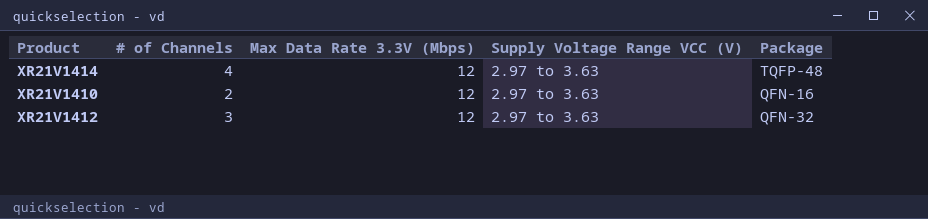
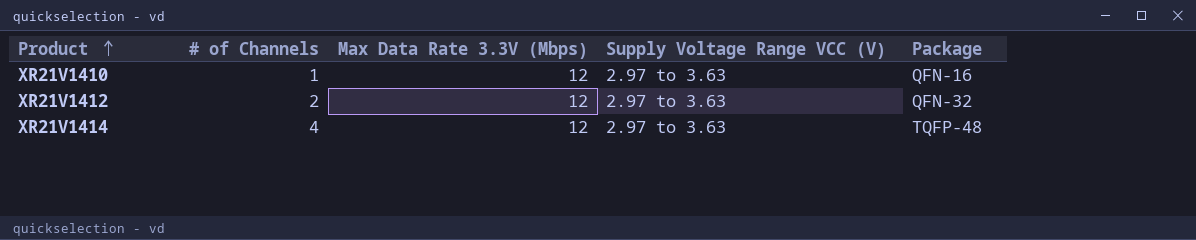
row order: none -> Product ascending
XR21V1410 | # of Channels: 2 -> 1
XR21V1412 | # of Channels: 3 -> 2

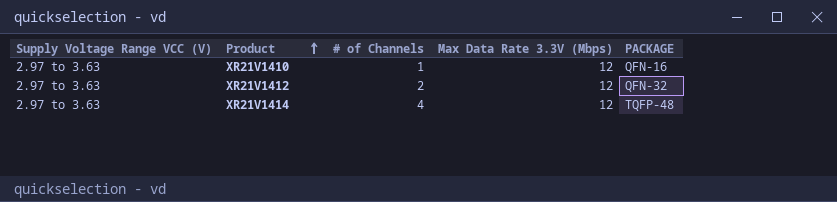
column Supply Voltage Range VCC (V) | position: 4 -> 1
column name: Package -> PACKAGE

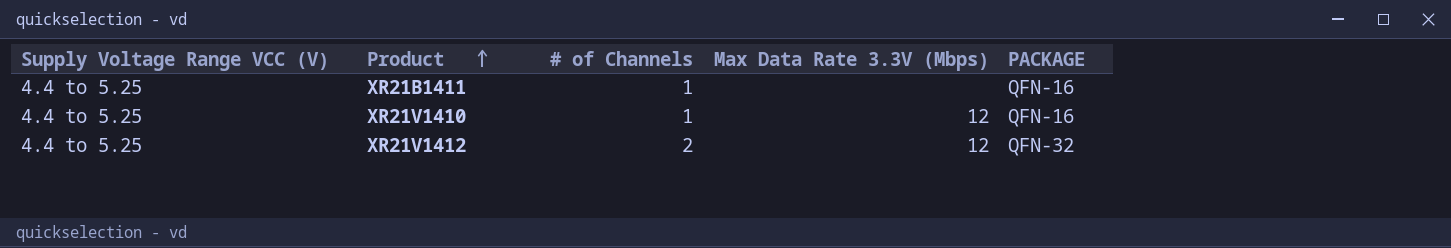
row XR21V1414: 2.97 to 3.63 | 4 | 12 | TQFP-48 -> none
row XR21B1411: none -> 4.4 to 5.25 | 1 | none | QFN-16
XR21V1410 | Supply Voltage Range VCC (V): 2.97 to 3.63 -> 4.4 to 5.25
XR21V1412 | Supply Voltage Range VCC (V): 2.97 to 3.63 -> 4.4 to 5.25

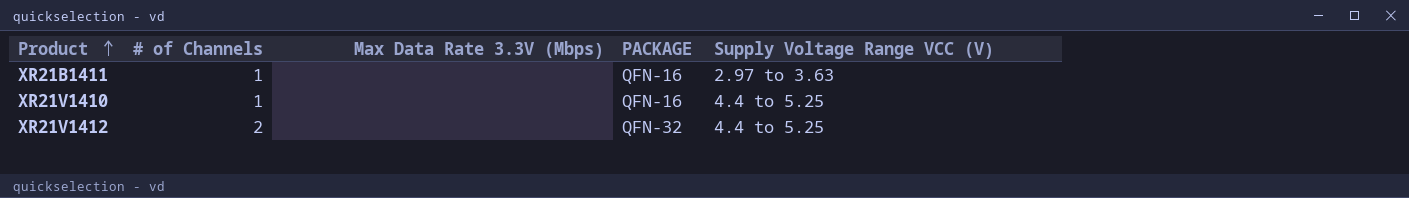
column Supply Voltage Range VCC (V) | position: 1 -> 5
XR21B1411 | Supply Voltage Range VCC (V): 4.4 to 5.25 -> 2.97 to 3.63
XR21V1410 | Max Data Rate 3.3V (Mbps): 12 -> none
XR21V1412 | Max Data Rate 3.3V (Mbps): 12 -> none

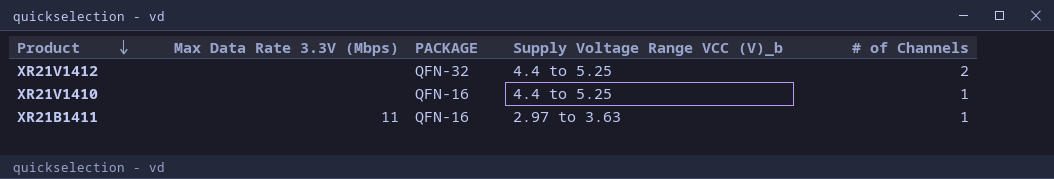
row order: Product ascending -> Product descending
column name: Supply Voltage Range VCC (V) -> Supply Voltage Range VCC (V)_b
column # of Channels | position: 2 -> 5
XR21B1411 | Max Data Rate 3.3V (Mbps): none -> 11

